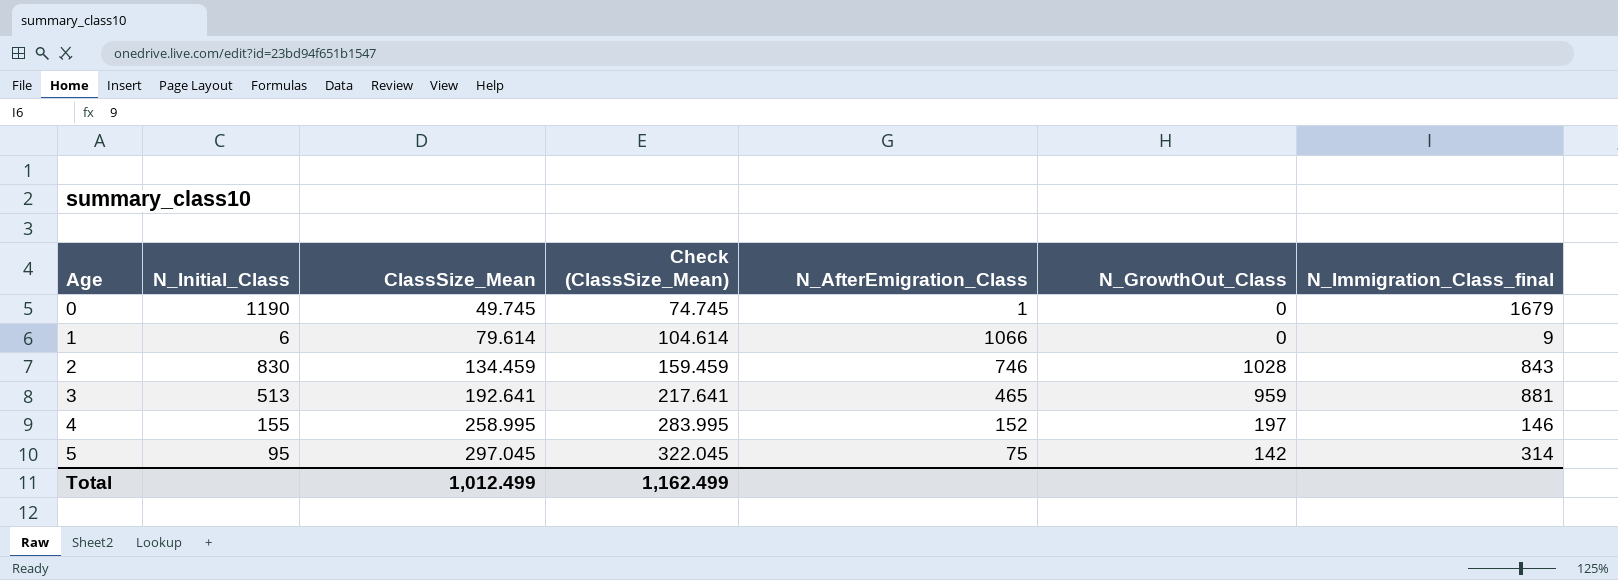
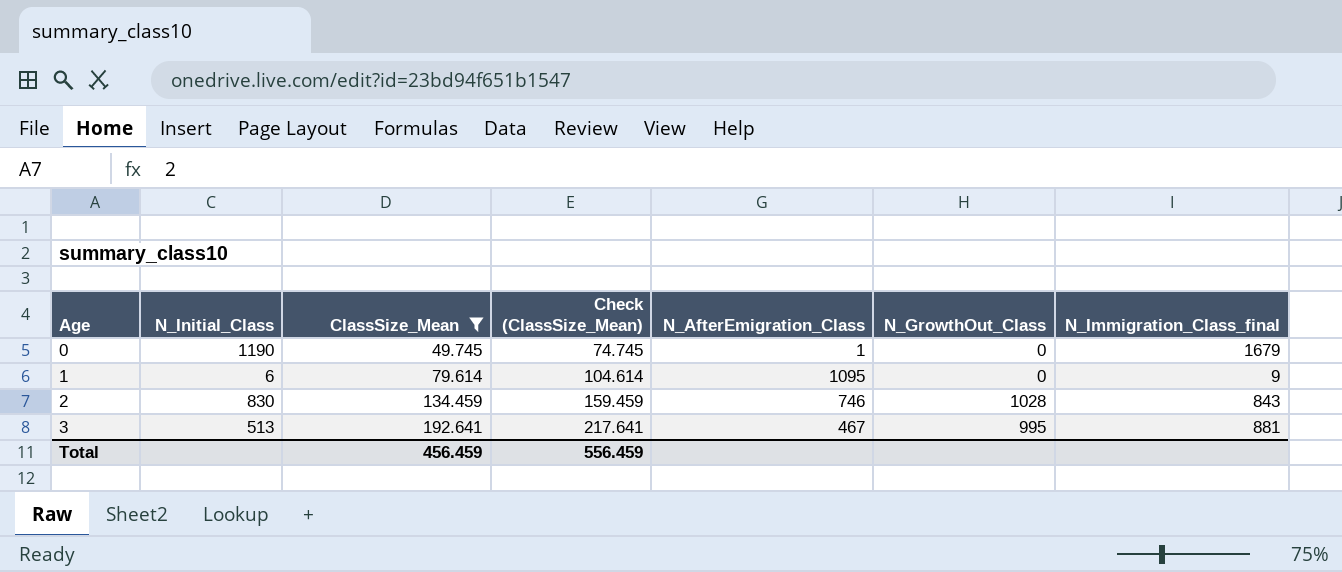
filter: none -> ClassSize_Mean <= 192.641
1 | N_AfterEmigration_Class: 1066 -> 1095
3 | N_AfterEmigration_Class: 465 -> 467
3 | N_GrowthOut_Class: 959 -> 995
Total | ClassSize_Mean: 1,012.499 -> 456.459
Total | Check (ClassSize_Mean): 1,162.499 -> 556.459

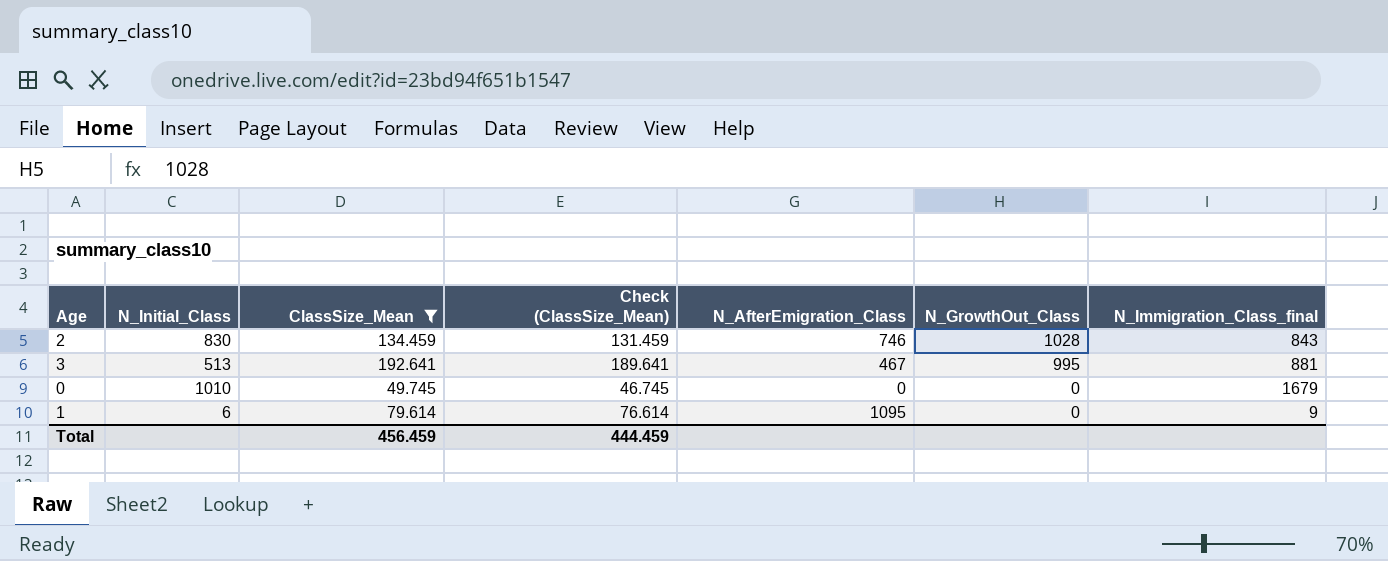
row order: Age ascending -> N_GrowthOut_Class descending
column Check (ClassSize_Mean) | formula: [ClassSize_Mean] + 25 -> [ClassSize_Mean] - 3
0 | N_Initial_Class: 1190 -> 1010
0 | N_AfterEmigration_Class: 1 -> 0
Total | Check (ClassSize_Mean): 556.459 -> 444.459

